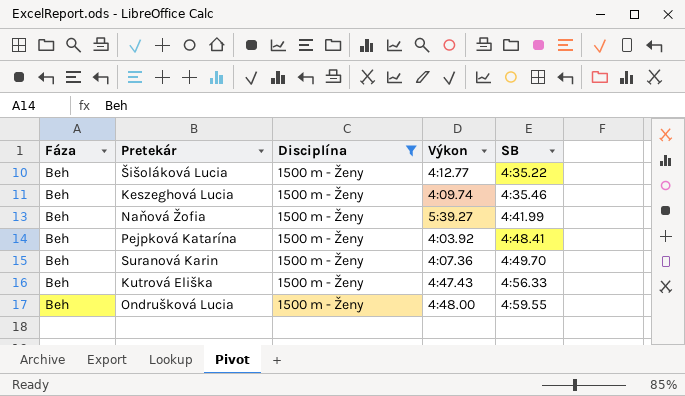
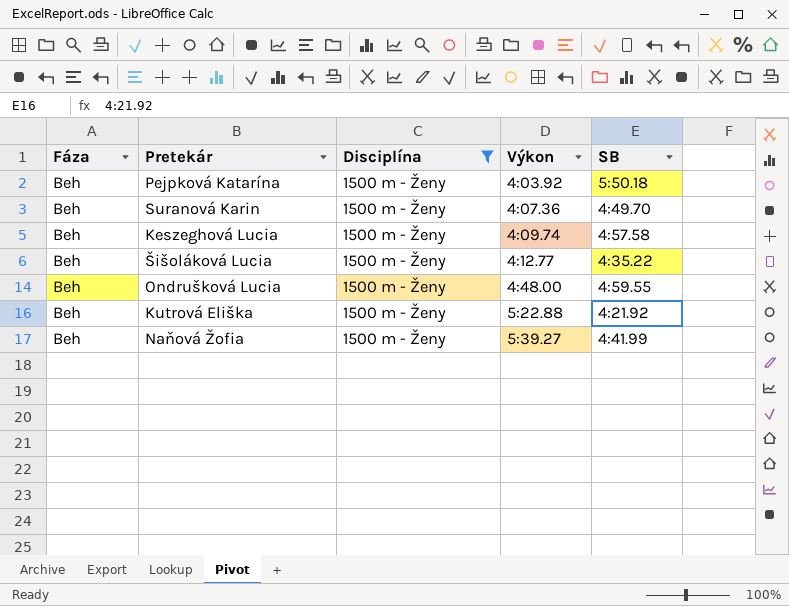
row order: SB ascending -> Výkon ascending
Pejpková Katarína | SB: 4:48.41 -> 5:50.18
Keszeghová Lucia | SB: 4:35.46 -> 4:57.58
Kutrová Eliška | Výkon: 4:47.43 -> 5:22.88
Kutrová Eliška | SB: 4:56.33 -> 4:21.92

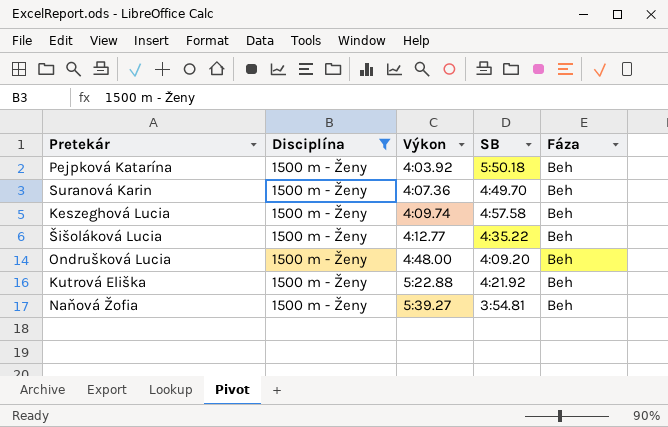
column Fáza | position: 1 -> 5
Ondrušková Lucia | SB: 4:59.55 -> 4:09.20
Naňová Žofia | SB: 4:41.99 -> 3:54.81

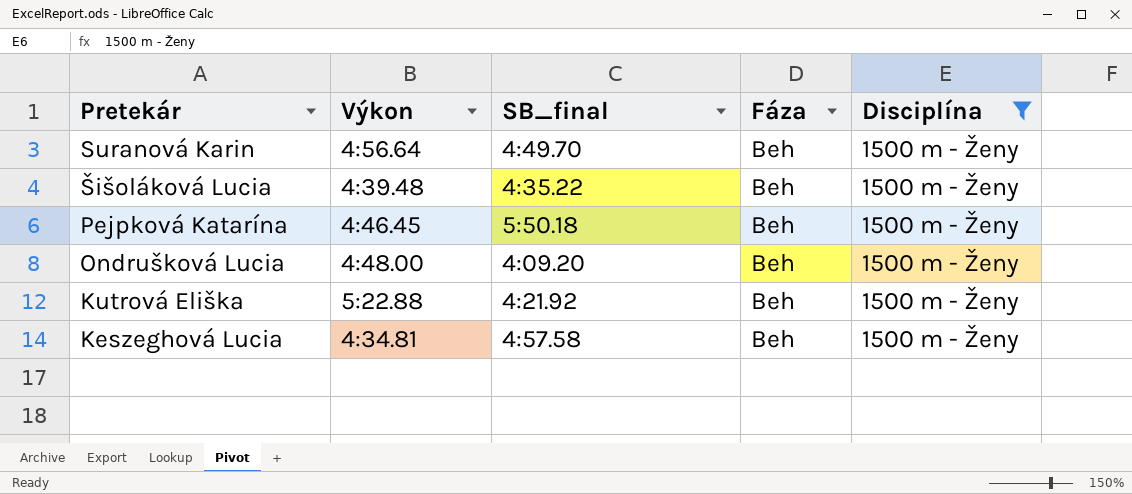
row order: Výkon ascending -> Pretekár descending
column name: SB -> SB_final
column Disciplína | position: 2 -> 5
row Naňová Žofia: 1500 m - Ženy | 5:39.27 | 3:54.81 | Beh -> none
Suranová Karin | Výkon: 4:07.36 -> 4:56.64
Šišoláková Lucia | Výkon: 4:12.77 -> 4:39.48
Pejpková Katarína | Výkon: 4:03.92 -> 4:46.45
Keszeghová Lucia | Výkon: 4:09.74 -> 4:34.81

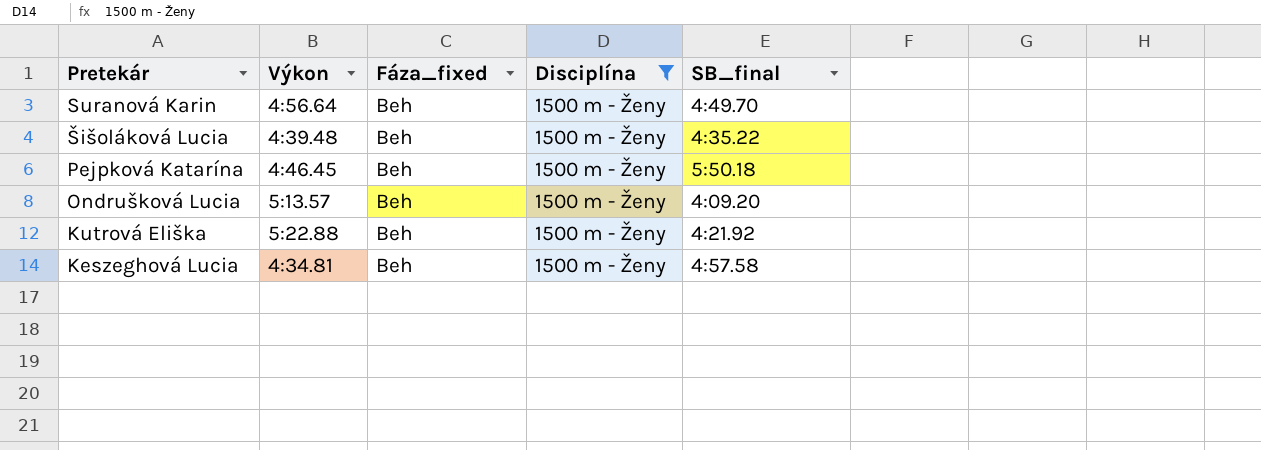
column name: Fáza -> Fáza_fixed
column SB_final | position: 3 -> 5
Ondrušková Lucia | Výkon: 4:48.00 -> 5:13.57

